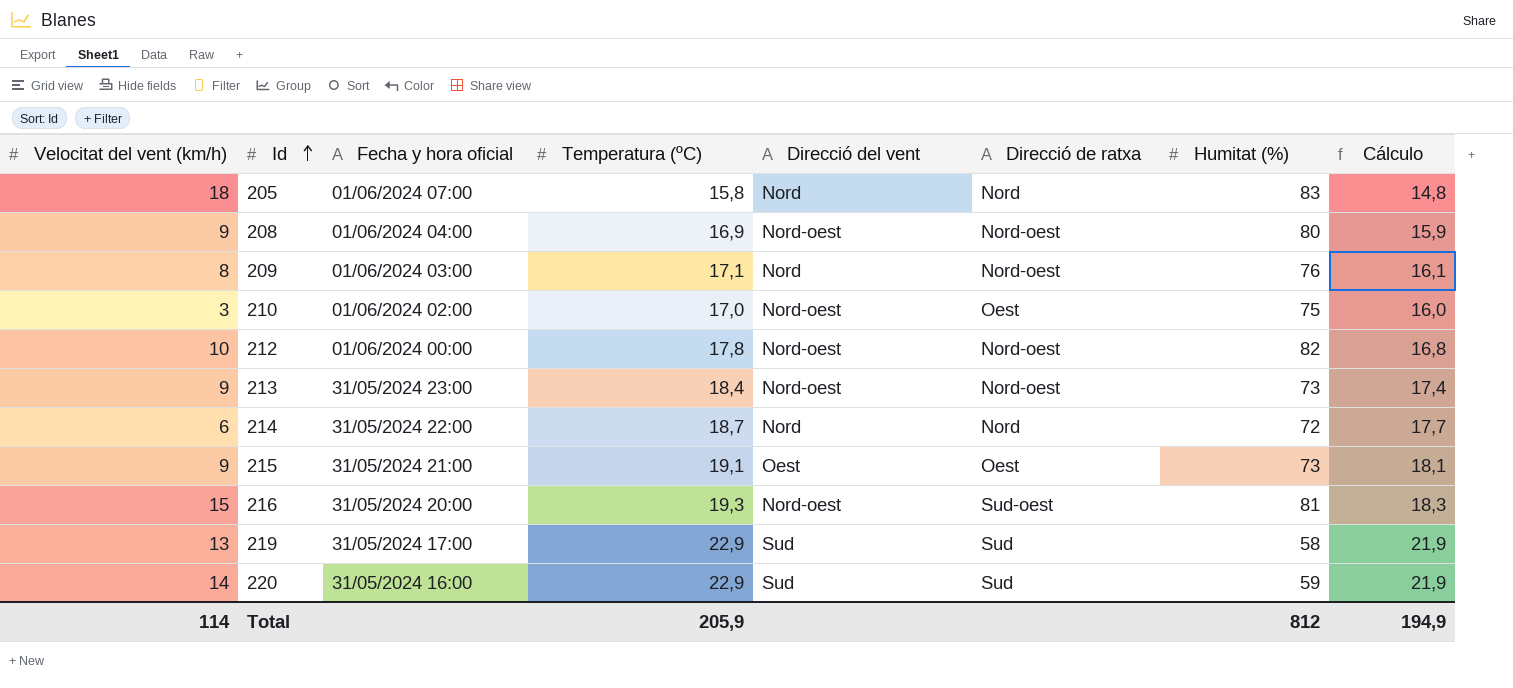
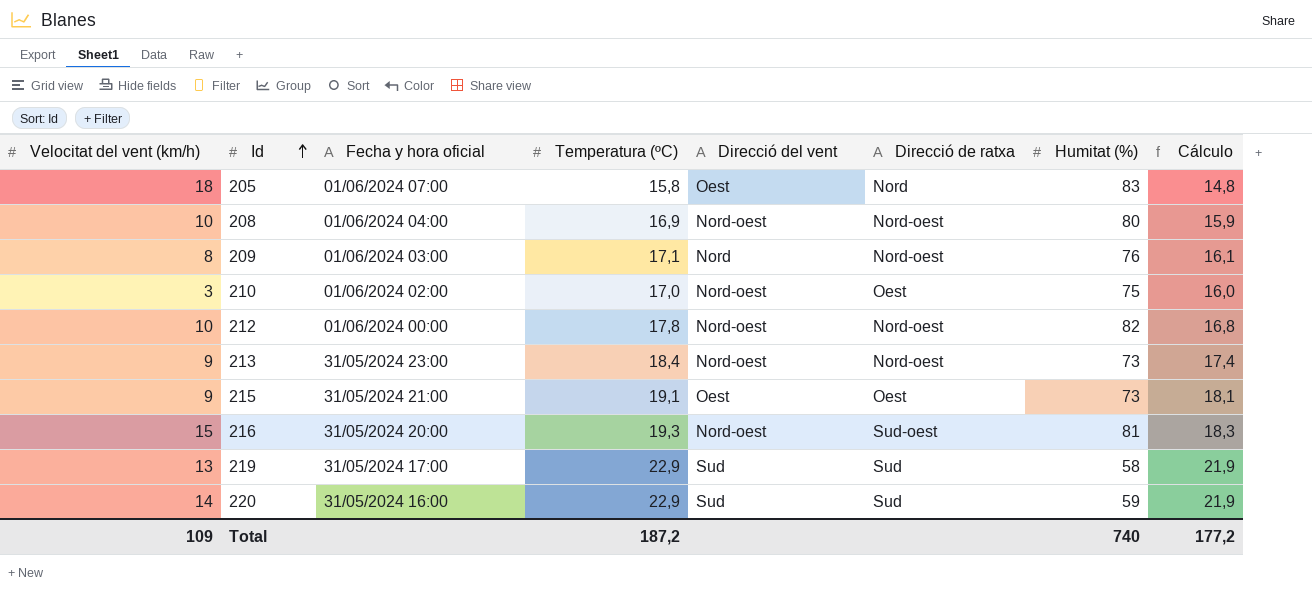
row 214: 6 | 31/05/2024 22:00 | 18,7 | Nord | Nord | 72 | 17,7 -> none
205 | Direcció del vent: Nord -> Oest
208 | Velocitat del vent (km/h): 9 -> 10
Total | Velocitat del vent (km/h): 114 -> 109
Total | Temperatura (ºC): 205,9 -> 187,2
Total | Humitat (%): 812 -> 740
Total | Cálculo: 194,9 -> 177,2

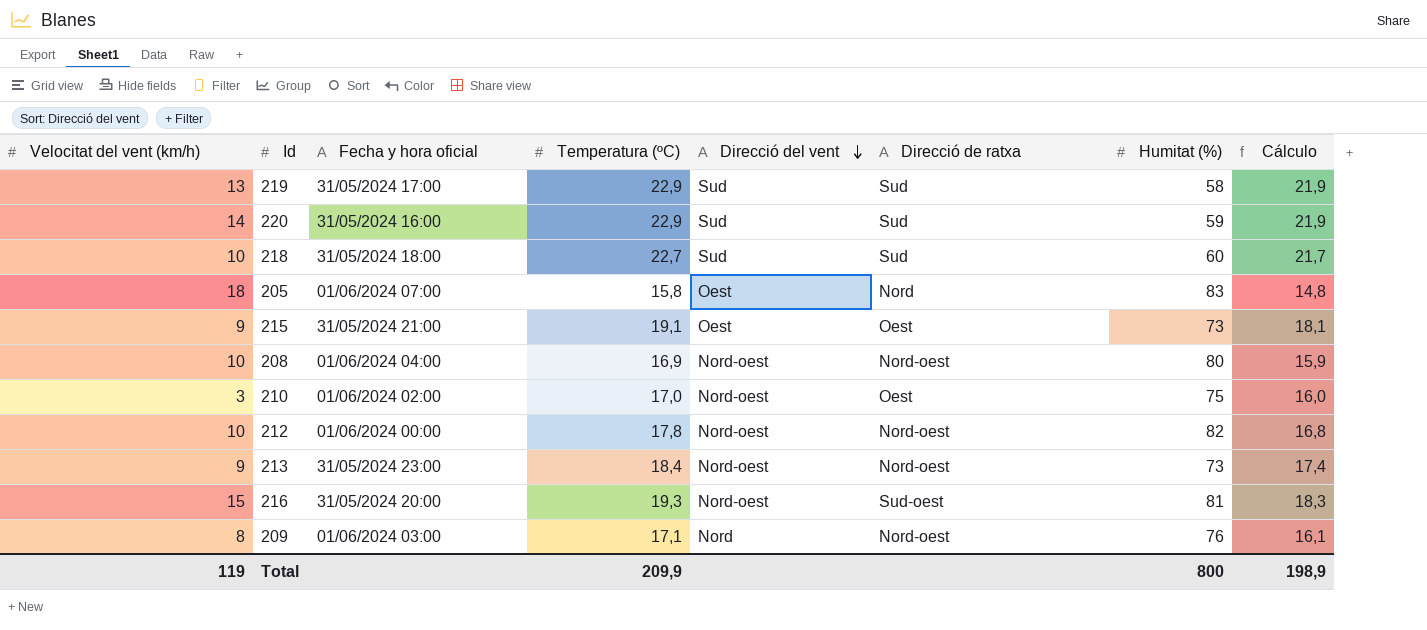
row order: Id ascending -> Direcció del vent descending
row 218: none -> 10 | 31/05/2024 18:00 | 22,7 | Sud | Sud | 60 | 21,7
Total | Velocitat del vent (km/h): 109 -> 119
Total | Temperatura (ºC): 187,2 -> 209,9
Total | Humitat (%): 740 -> 800
Total | Cálculo: 177,2 -> 198,9

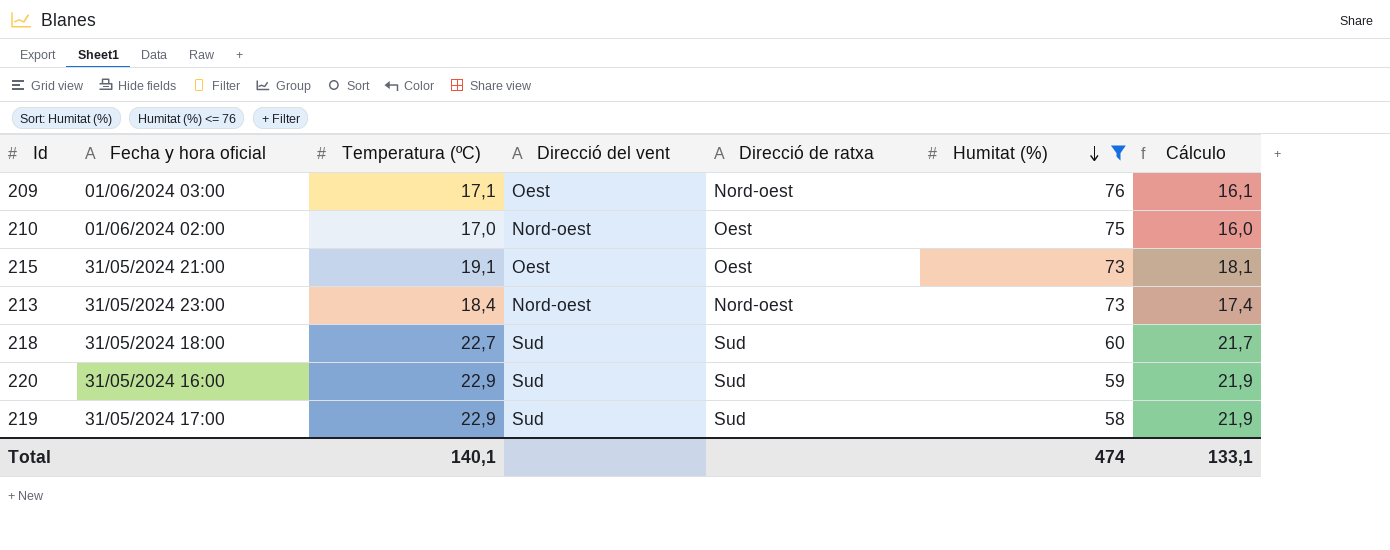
filter: none -> Humitat (%) <= 76
row order: Direcció del vent descending -> Humitat (%) descending
column Velocitat del vent (km/h) | position: 1 -> none
209 | Direcció del vent: Nord -> Oest
Total | Temperatura (ºC): 209,9 -> 140,1
Total | Humitat (%): 800 -> 474
Total | Cálculo: 198,9 -> 133,1

